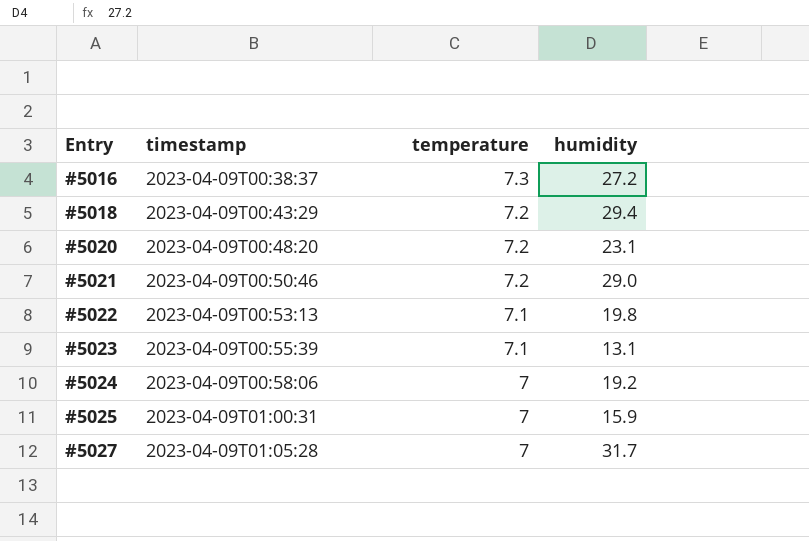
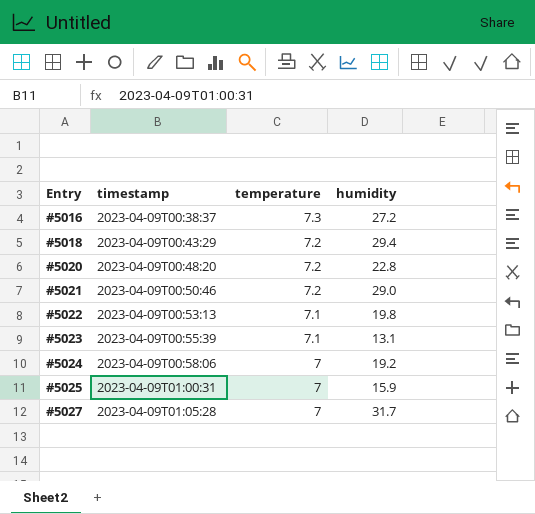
#5020 | humidity: 23.1 -> 22.8

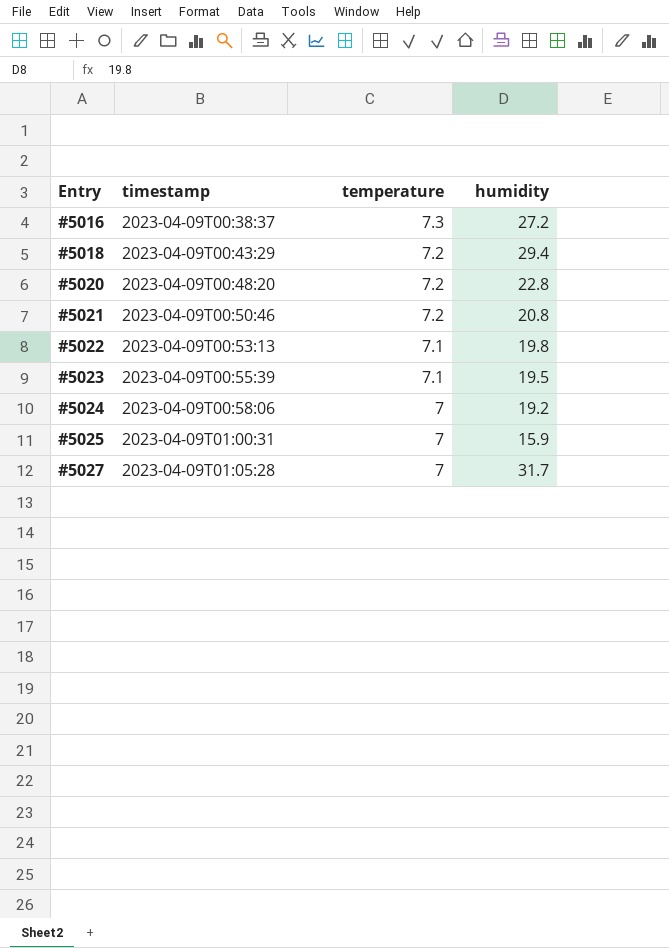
#5021 | humidity: 29.0 -> 20.8
#5023 | humidity: 13.1 -> 19.5

